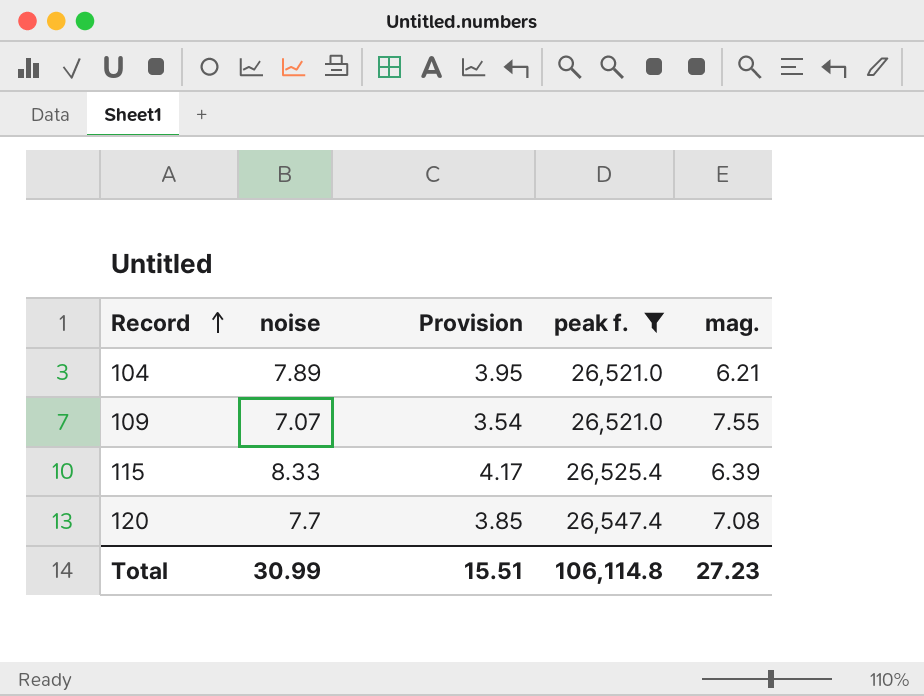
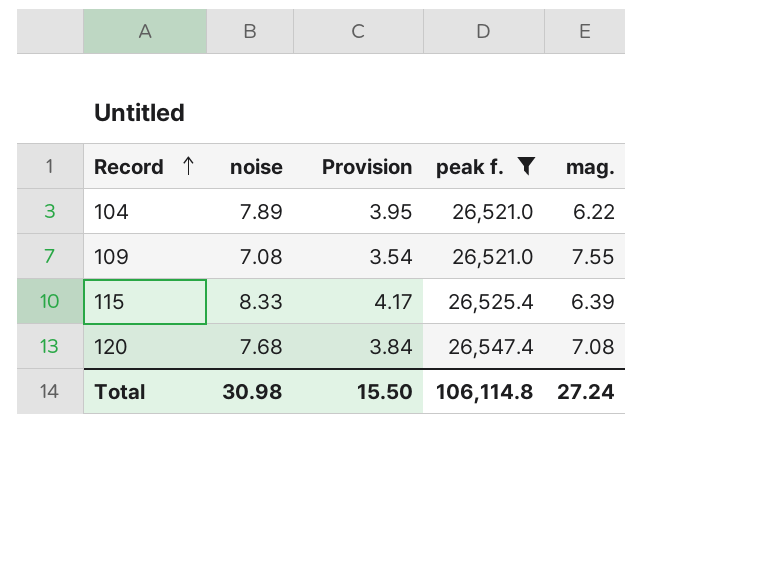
104 | mag.: 6.21 -> 6.22
109 | noise: 7.07 -> 7.08
120 | noise: 7.7 -> 7.68
120 | Provision: 3.85 -> 3.84
Total | noise: 30.99 -> 30.98
Total | Provision: 15.51 -> 15.50
Total | mag.: 27.23 -> 27.24

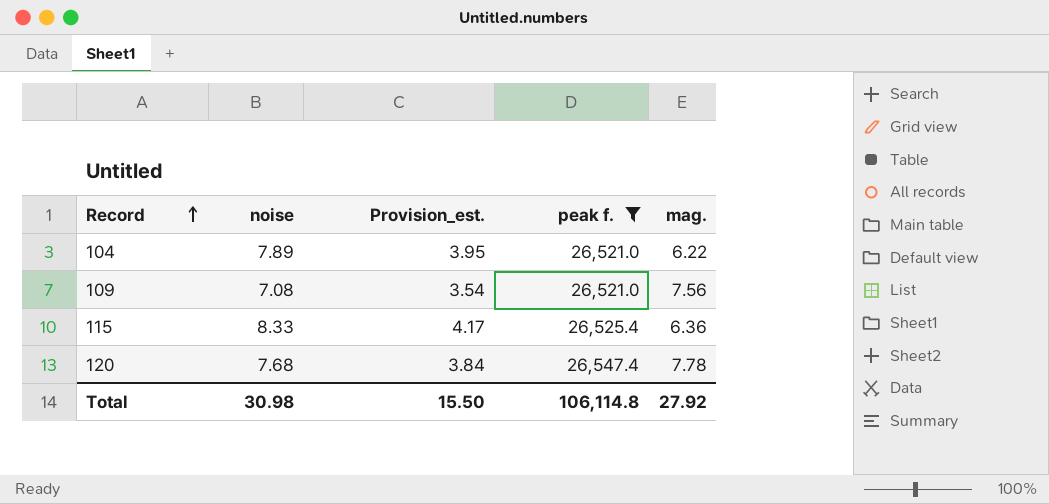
column name: Provision -> Provision_est.
109 | mag.: 7.55 -> 7.56
115 | mag.: 6.39 -> 6.36
120 | mag.: 7.08 -> 7.78
Total | mag.: 27.24 -> 27.92

